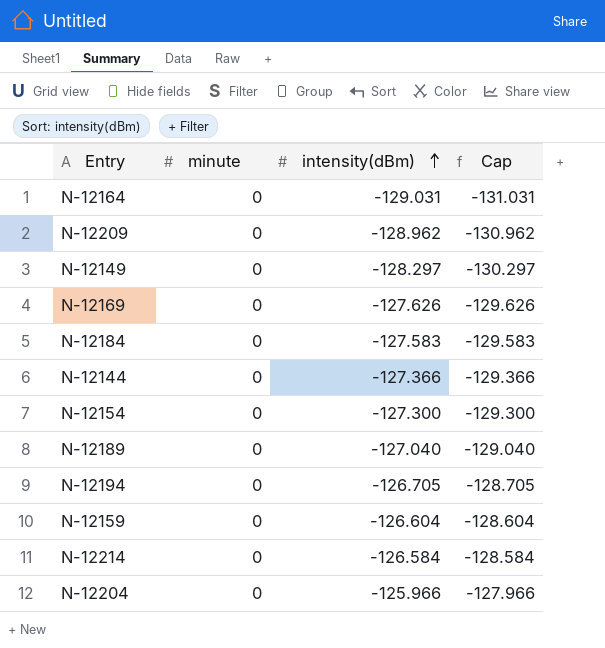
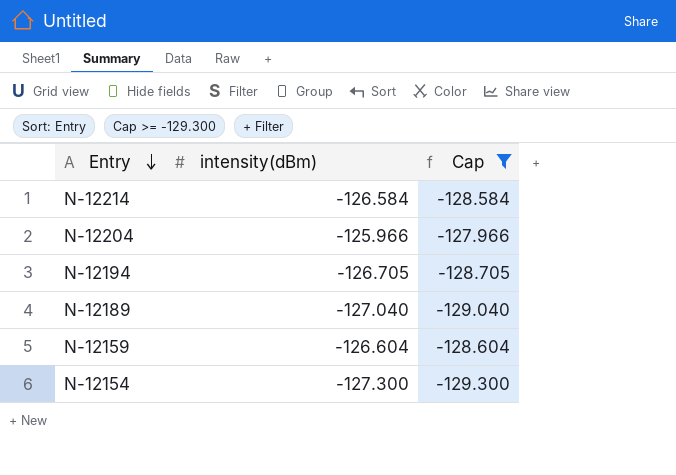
filter: none -> Cap >= -129.300
row order: intensity(dBm) ascending -> Entry descending
column minute | position: 2 -> none

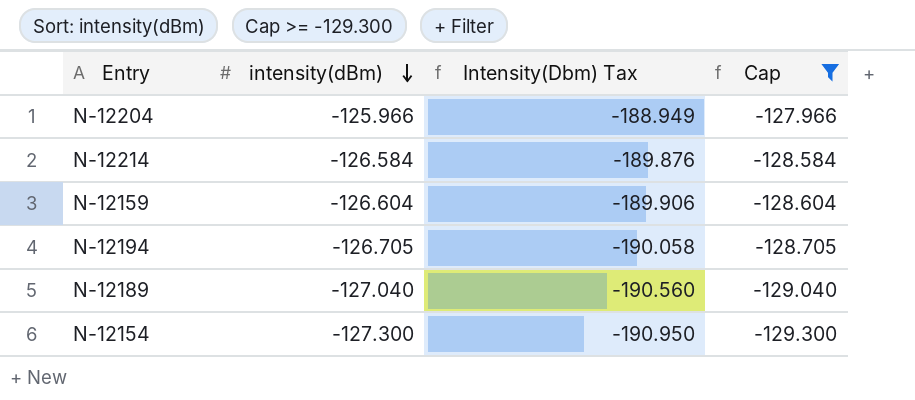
row order: Entry descending -> intensity(dBm) descending
column Intensity(Dbm) Tax | formula: none -> [intensity(dBm)] * 1.5

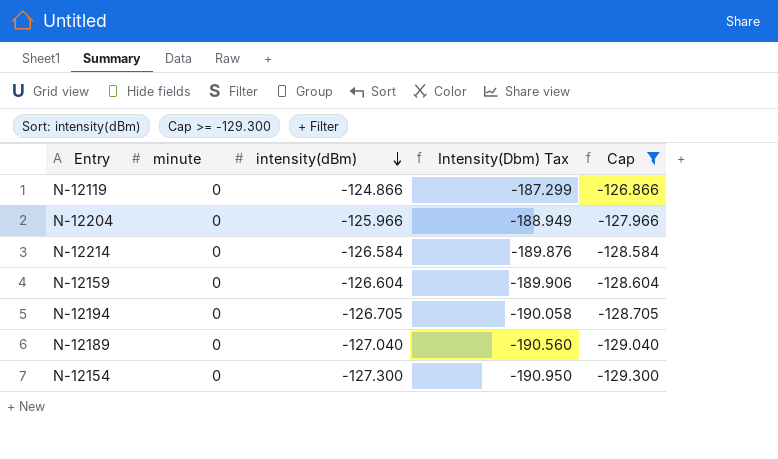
column minute | position: none -> 2
row N-12119: none -> 0 | -124.866 | -187.299 | -126.866

